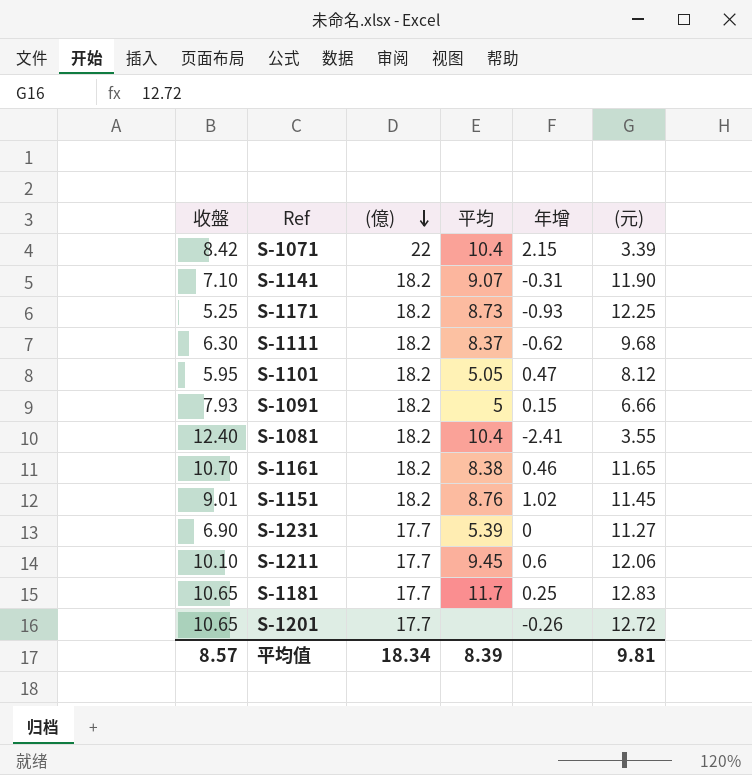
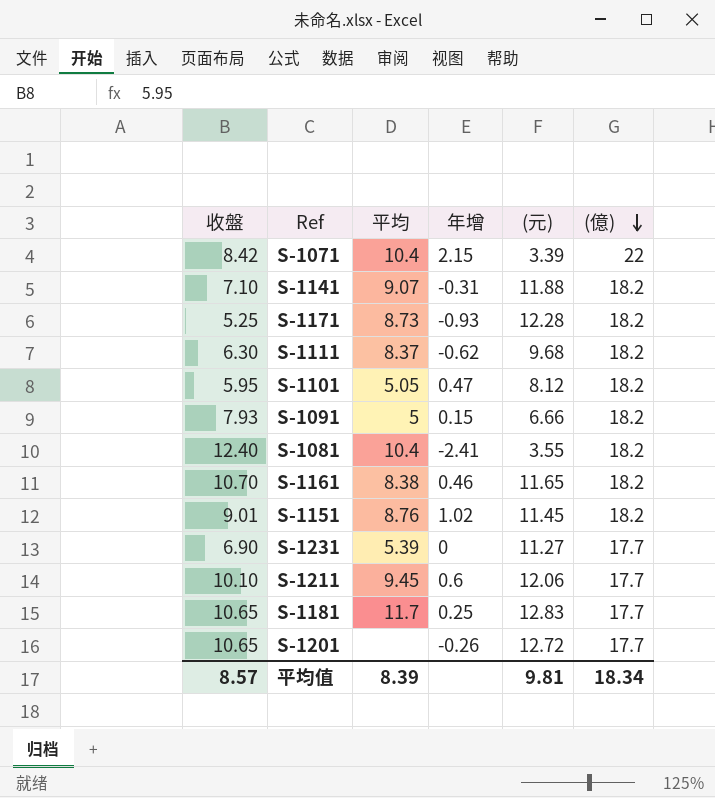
column (億) | position: 3 -> 6
S-1141 | (元): 11.90 -> 11.88
S-1171 | (元): 12.25 -> 12.28

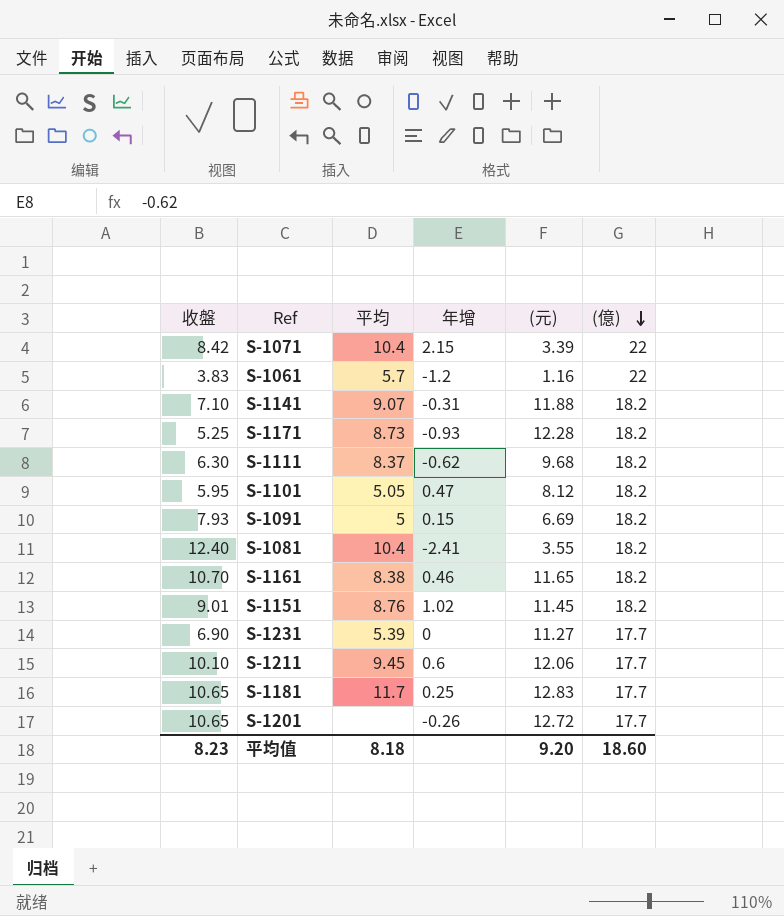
row S-1061: none -> 3.83 | 5.7 | -1.2 | 1.16 | 22
S-1091 | (元): 6.66 -> 6.69
平均值 | 收盤: 8.57 -> 8.23
平均值 | 平均: 8.39 -> 8.18
平均值 | (元): 9.81 -> 9.20
平均值 | (億): 18.34 -> 18.60

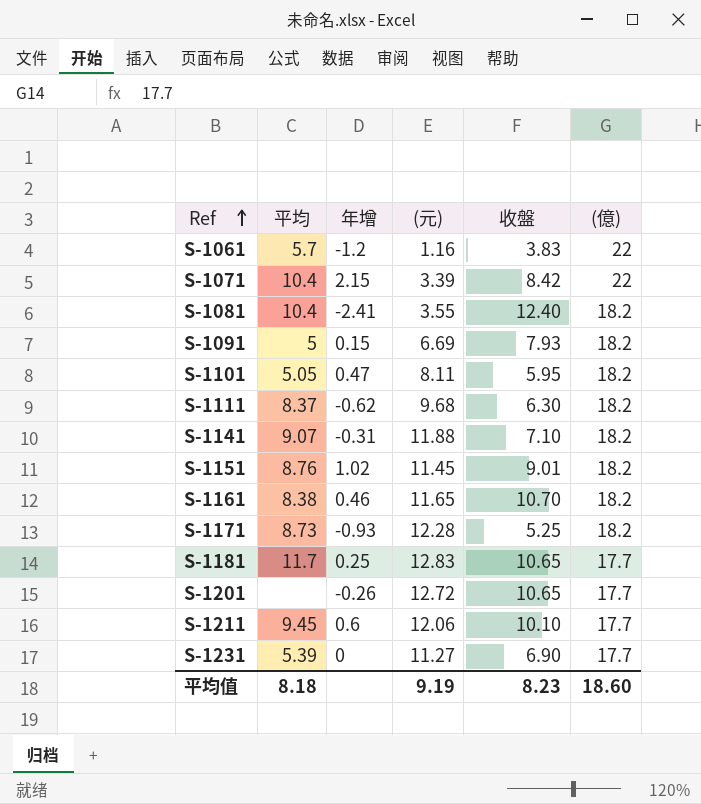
row order: (億) descending -> Ref ascending
column 收盤 | position: 1 -> 5
S-1101 | (元): 8.12 -> 8.11
平均值 | (元): 9.20 -> 9.19

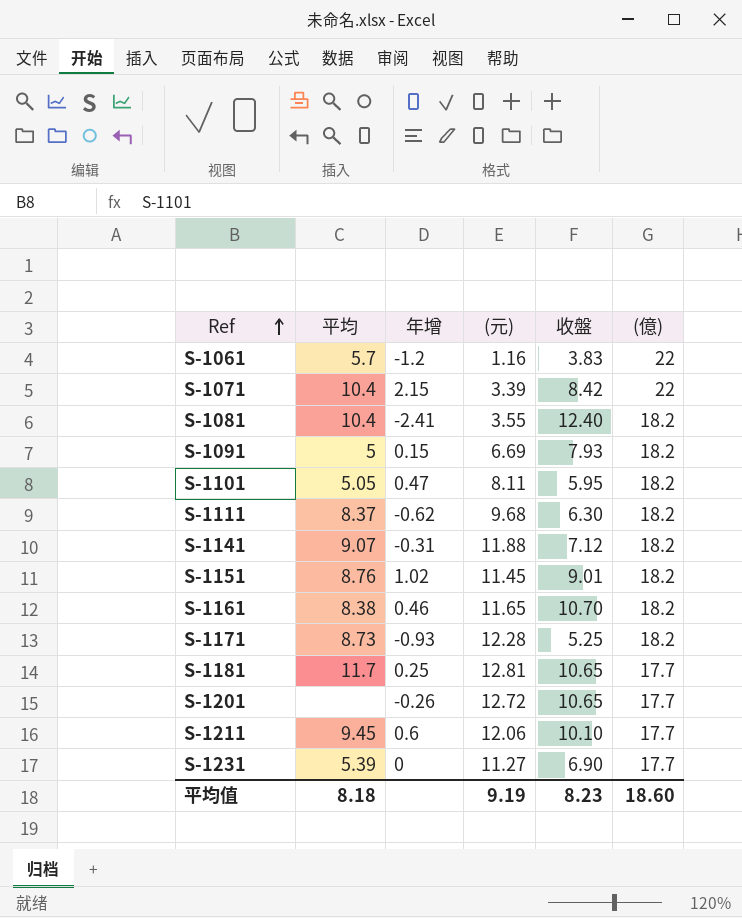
S-1141 | 收盤: 7.10 -> 7.12
S-1181 | (元): 12.83 -> 12.81

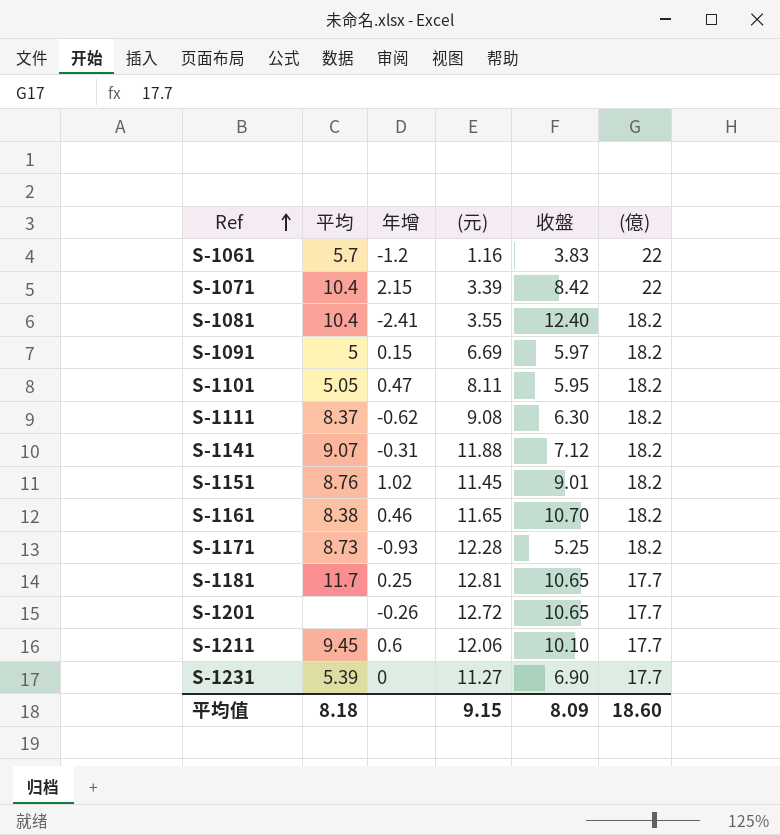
S-1091 | 收盤: 7.93 -> 5.97
S-1111 | (元): 9.68 -> 9.08
平均值 | (元): 9.19 -> 9.15
平均值 | 收盤: 8.23 -> 8.09

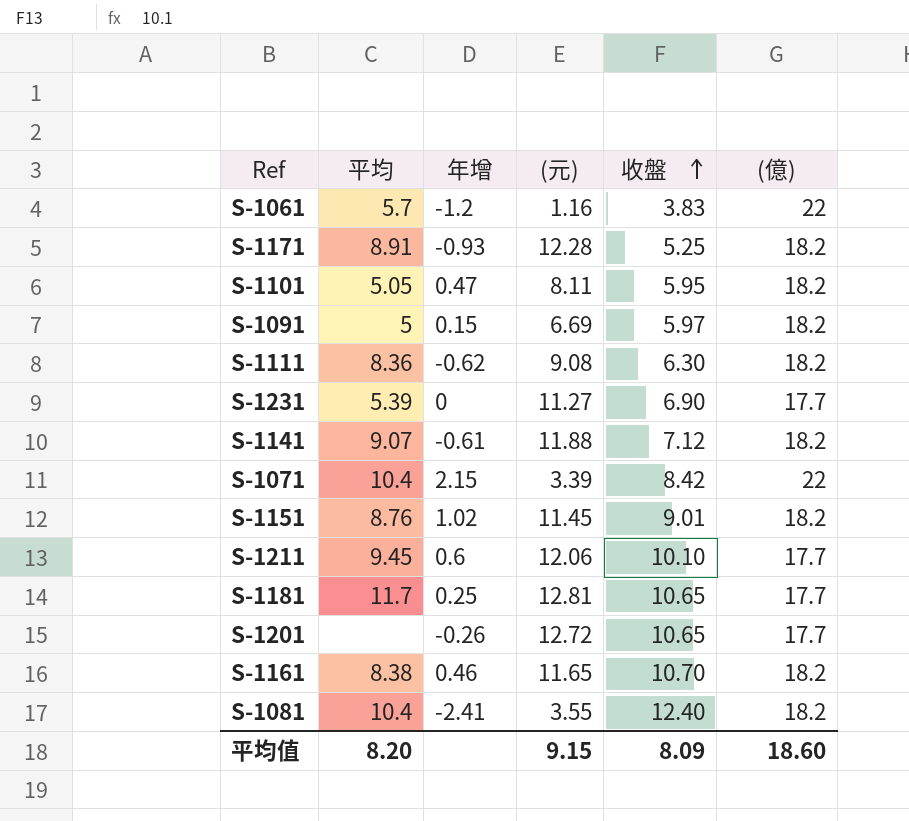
row order: Ref ascending -> 收盤 ascending
S-1171 | 平均: 8.73 -> 8.91
S-1111 | 平均: 8.37 -> 8.36
S-1141 | 年增: -0.31 -> -0.61
平均值 | 平均: 8.18 -> 8.20

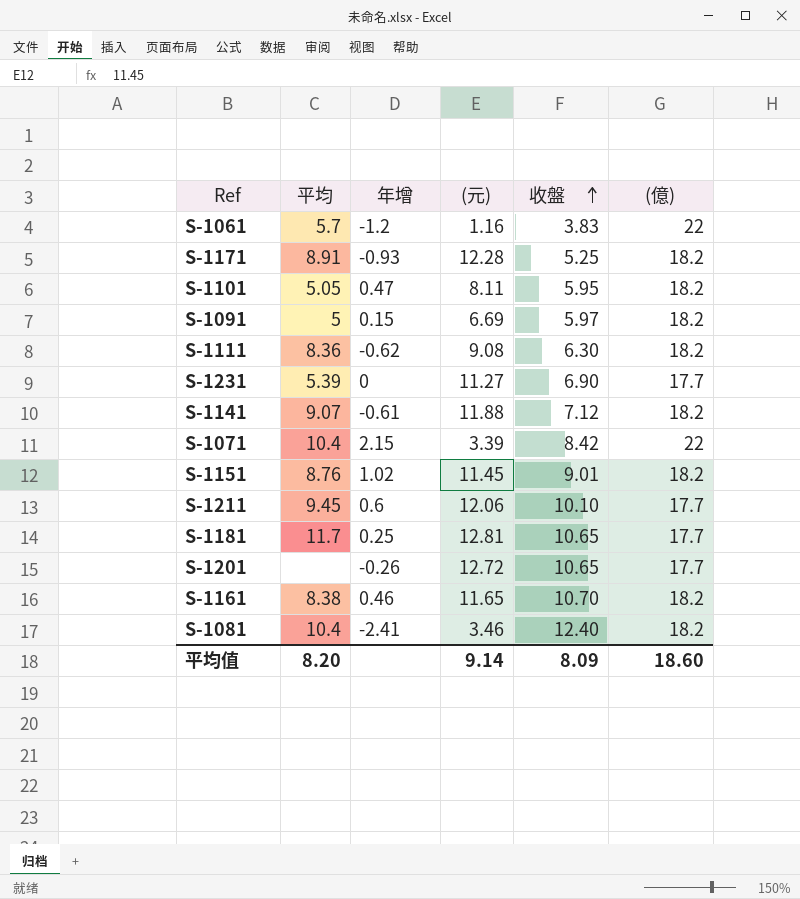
S-1081 | (元): 3.55 -> 3.46
平均值 | (元): 9.15 -> 9.14

